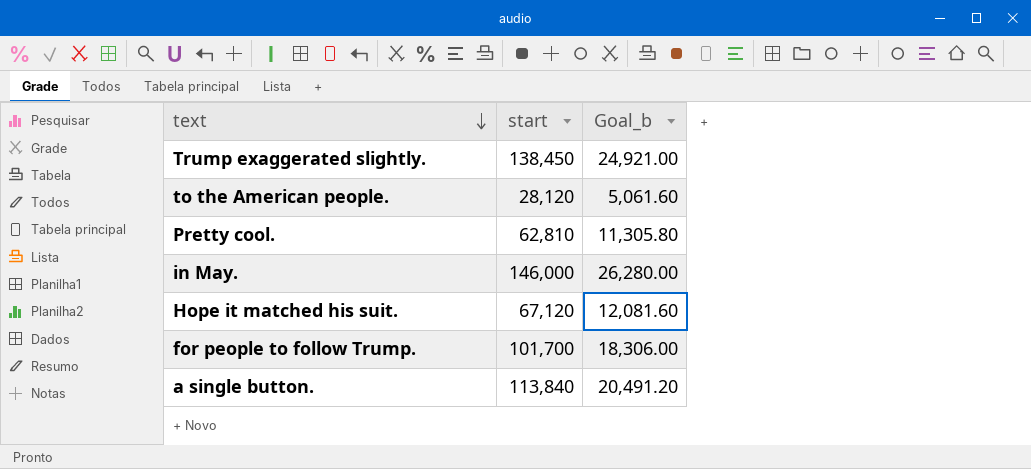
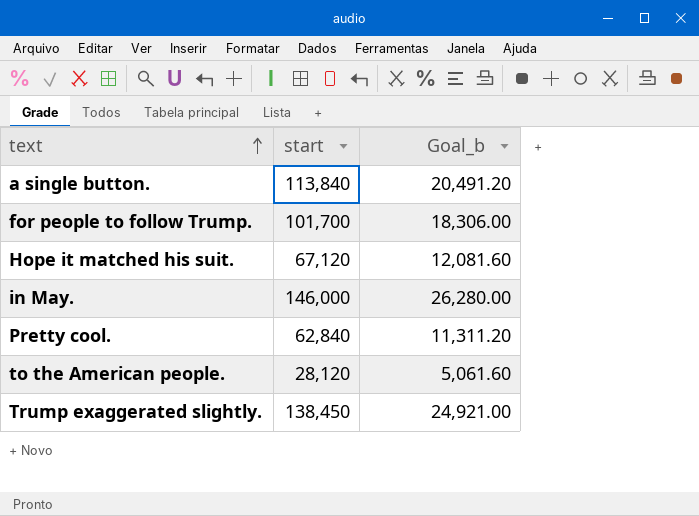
row order: text descending -> text ascending
Pretty cool. | start: 62,810 -> 62,840
Pretty cool. | Goal_b: 11,305.80 -> 11,311.20

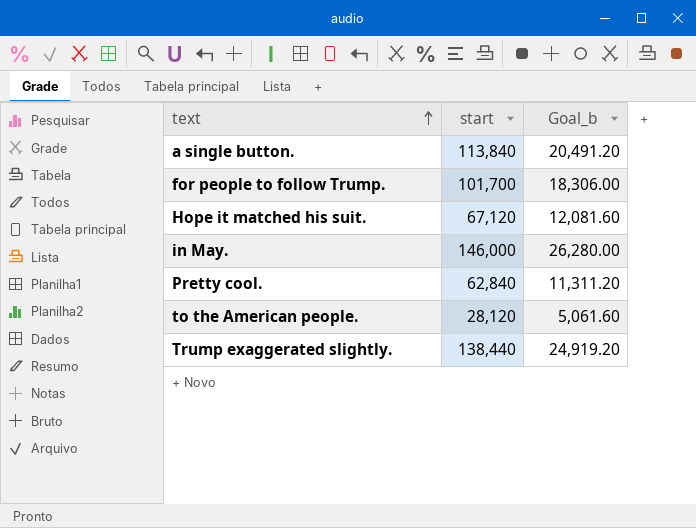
Trump exaggerated slightly. | start: 138,450 -> 138,440
Trump exaggerated slightly. | Goal_b: 24,921.00 -> 24,919.20

